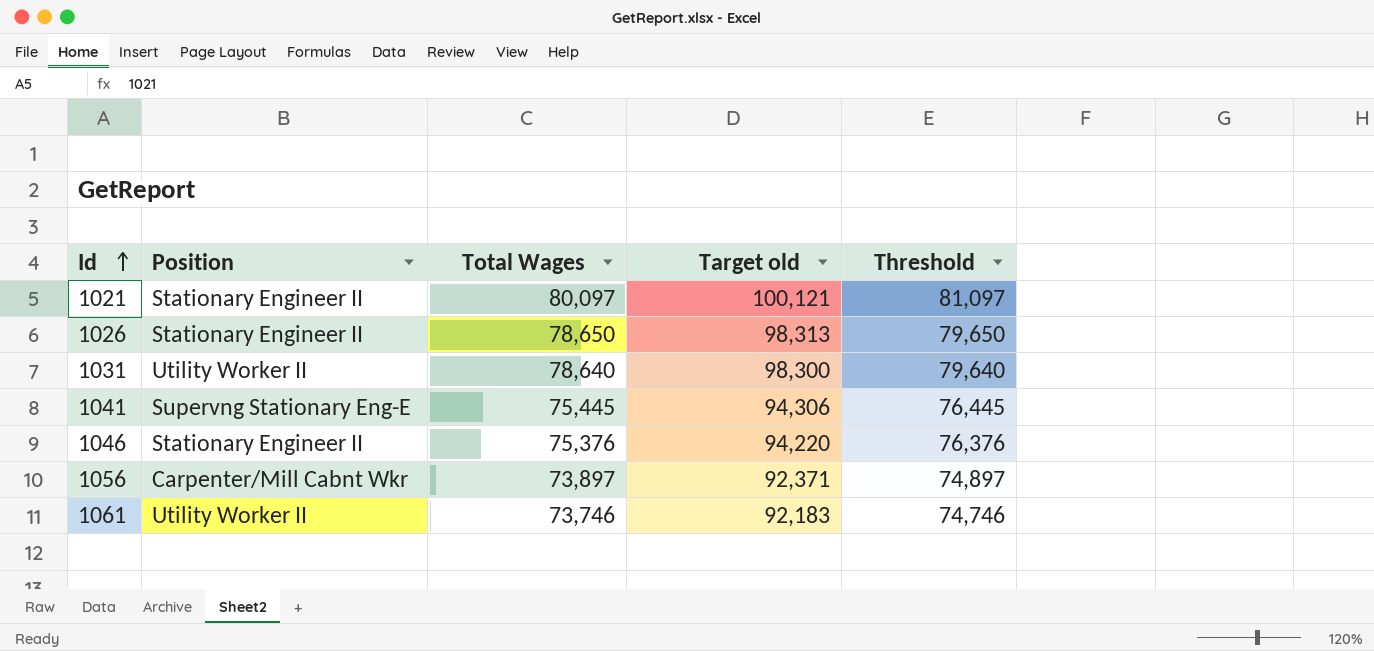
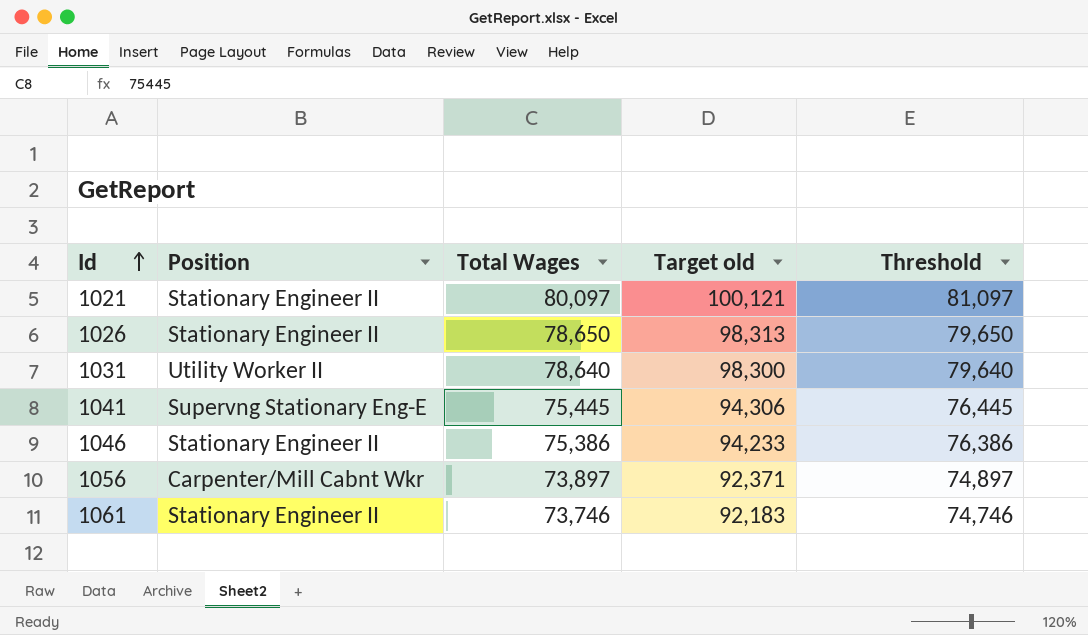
1046 | Total Wages: 75,376 -> 75,386
1046 | Target old: 94,220 -> 94,233
1046 | Threshold: 76,376 -> 76,386
1061 | Position: Utility Worker II -> Stationary Engineer II

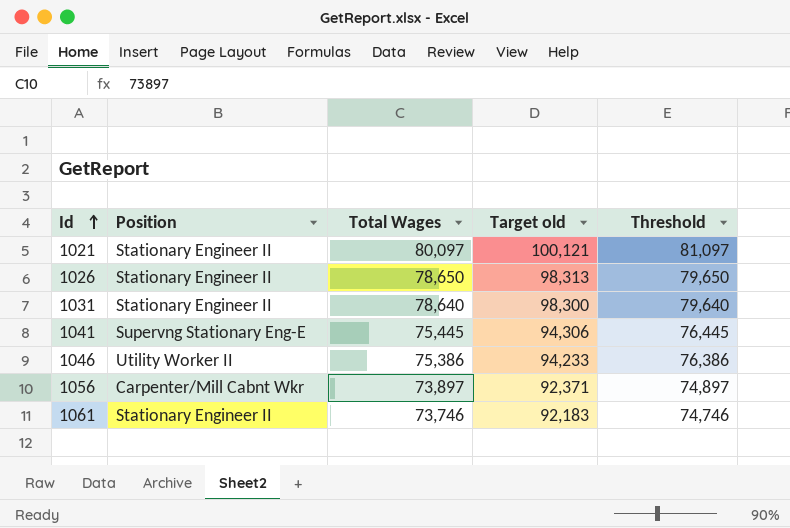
1031 | Position: Utility Worker II -> Stationary Engineer II
1046 | Position: Stationary Engineer II -> Utility Worker II

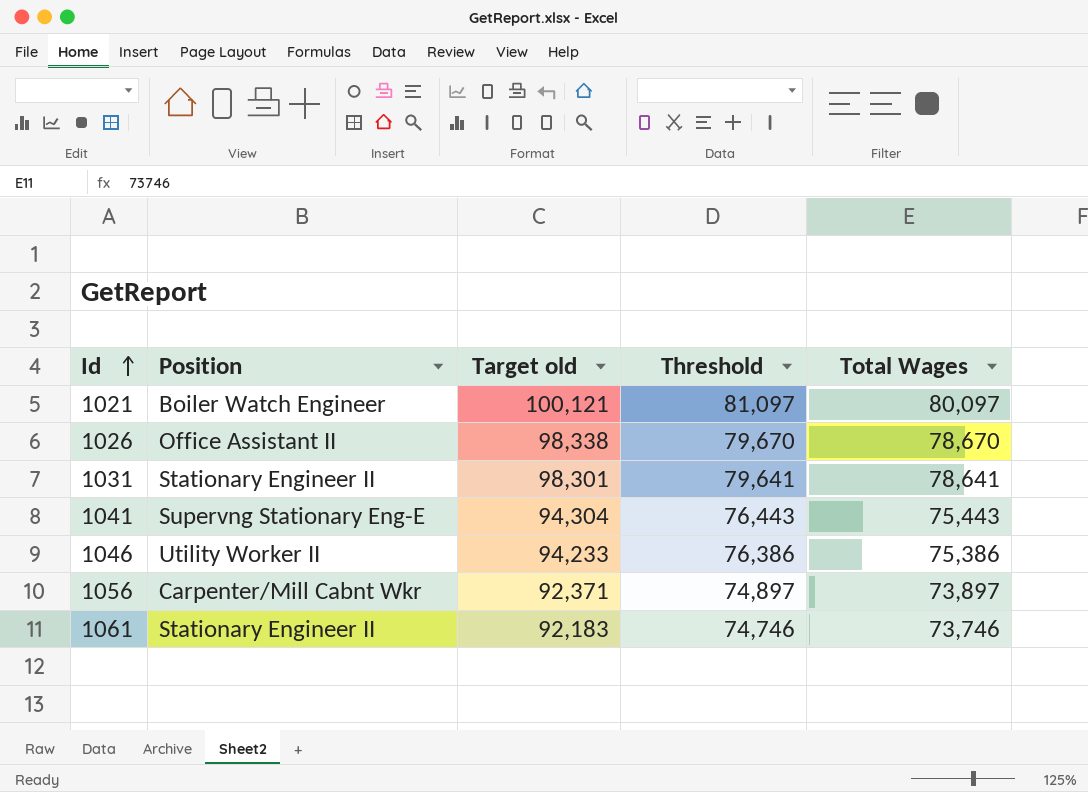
column Total Wages | position: 3 -> 5
1021 | Position: Stationary Engineer II -> Boiler Watch Engineer
1026 | Position: Stationary Engineer II -> Office Assistant II
1026 | Target old: 98,313 -> 98,338
1026 | Threshold: 79,650 -> 79,670
1026 | Total Wages: 78,650 -> 78,670
1031 | Target old: 98,300 -> 98,301
1031 | Threshold: 79,640 -> 79,641
1031 | Total Wages: 78,640 -> 78,641
1041 | Target old: 94,306 -> 94,304
1041 | Threshold: 76,445 -> 76,443
1041 | Total Wages: 75,445 -> 75,443

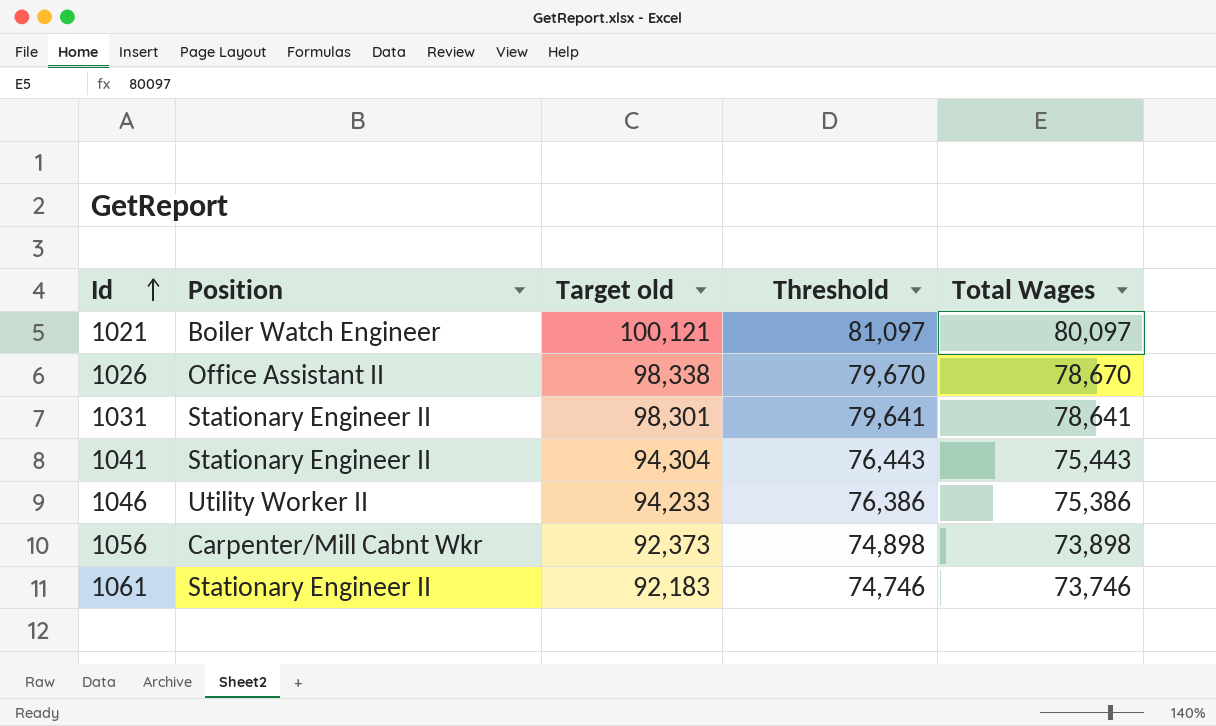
1041 | Position: Supervng Stationary Eng-E -> Stationary Engineer II
1056 | Target old: 92,371 -> 92,373
1056 | Threshold: 74,897 -> 74,898
1056 | Total Wages: 73,897 -> 73,898

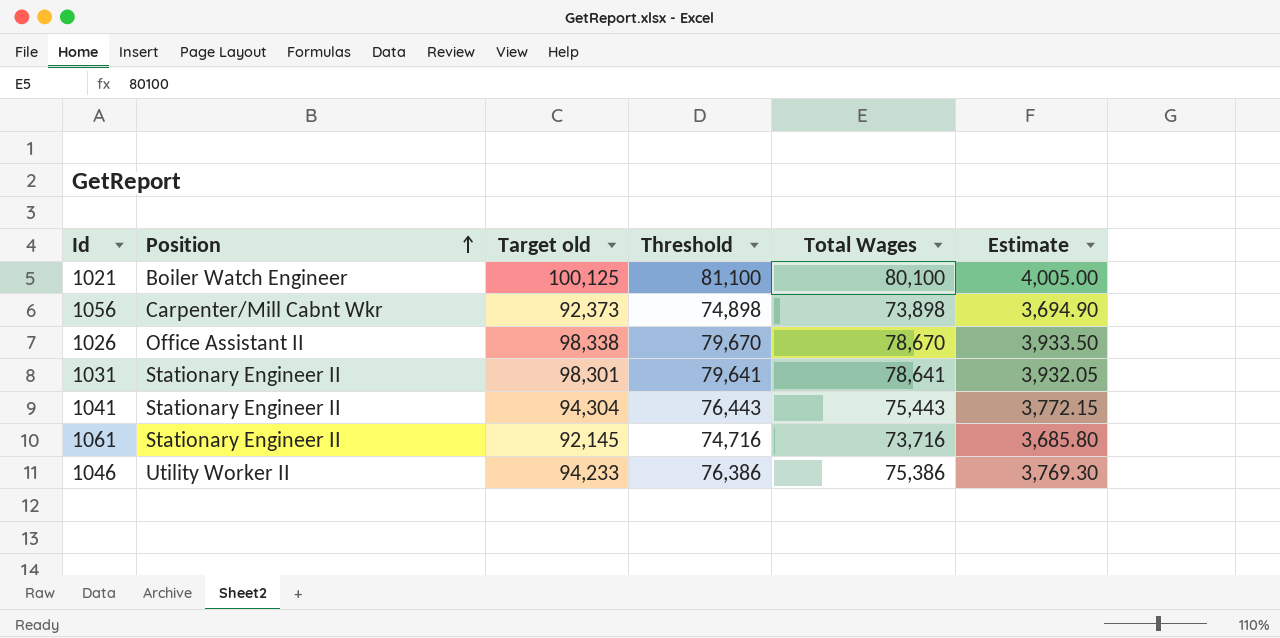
row order: Id ascending -> Position ascending
column Estimate | formula: none -> [Total Wages] * 0.05
1021 | Target old: 100,121 -> 100,125
1021 | Threshold: 81,097 -> 81,100
1021 | Total Wages: 80,097 -> 80,100
1061 | Target old: 92,183 -> 92,145
1061 | Threshold: 74,746 -> 74,716
1061 | Total Wages: 73,746 -> 73,716

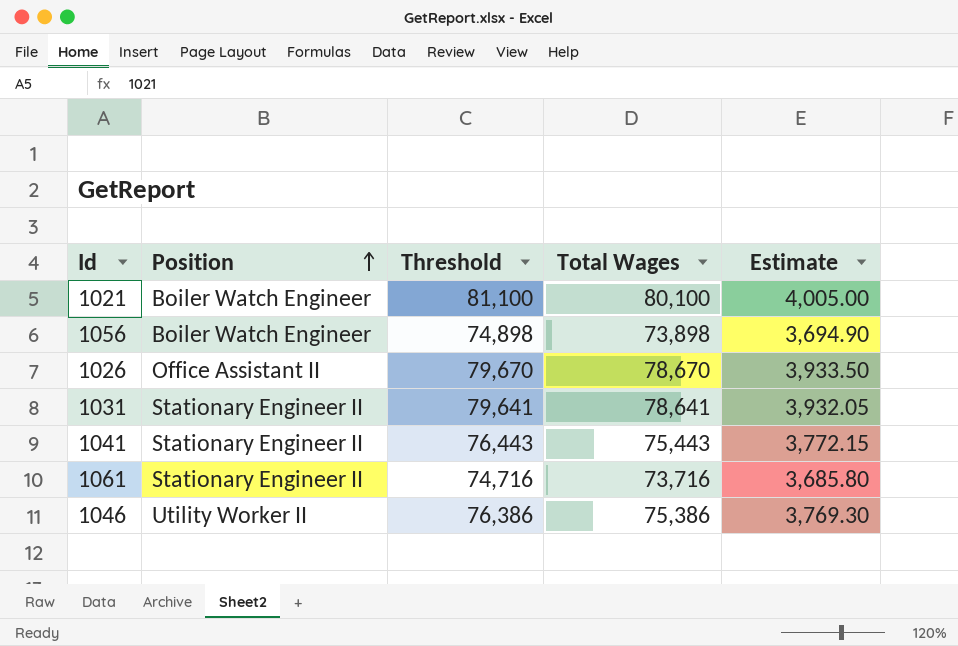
column Target old | formula: [Total Wages] * 1.25 -> none
1056 | Position: Carpenter/Mill Cabnt Wkr -> Boiler Watch Engineer

